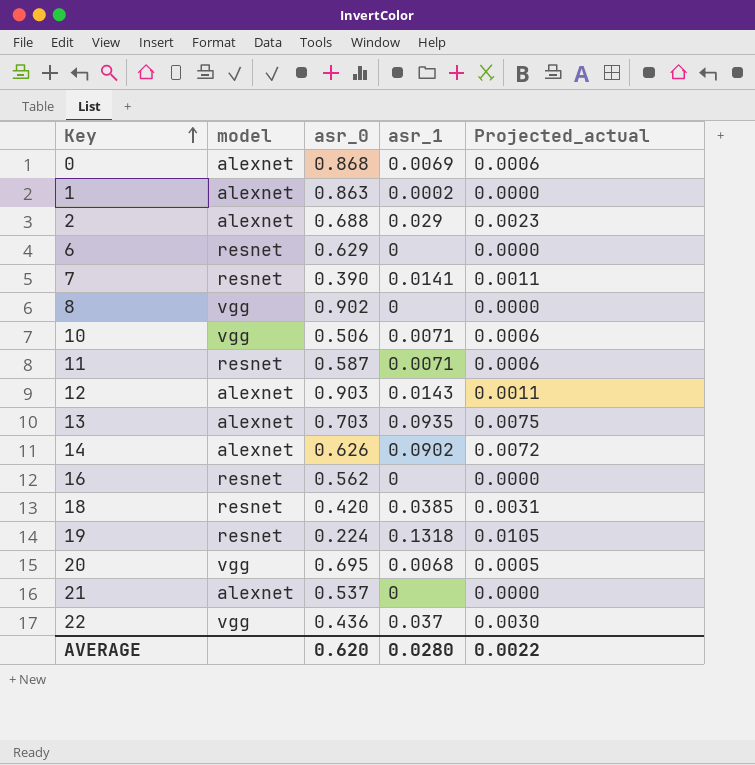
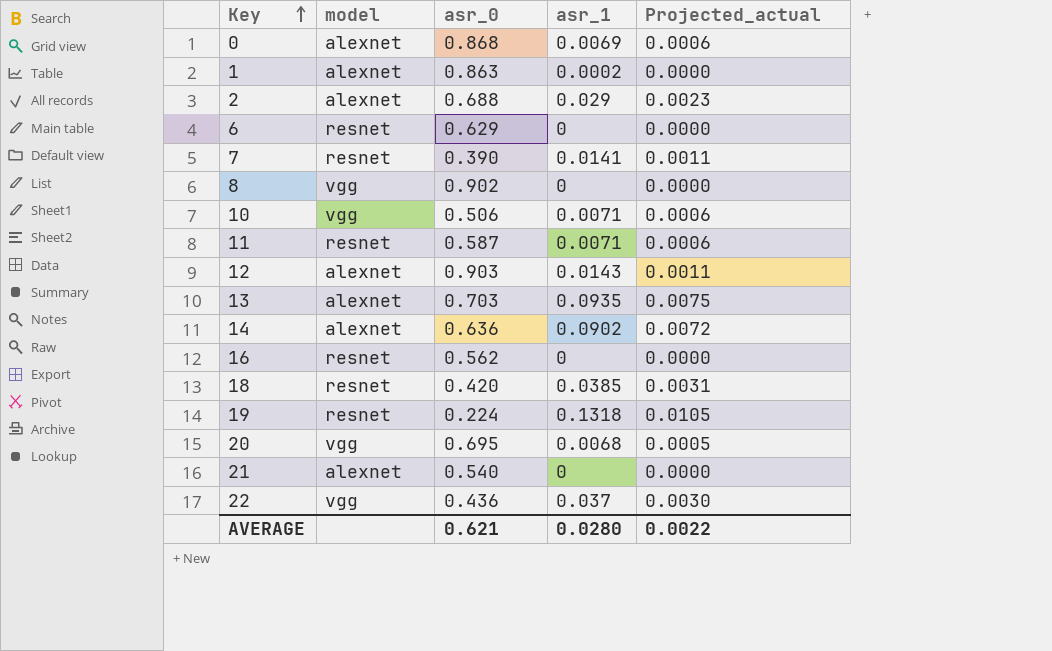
14 | asr_0: 0.626 -> 0.636
21 | asr_0: 0.537 -> 0.540
AVERAGE | asr_0: 0.620 -> 0.621

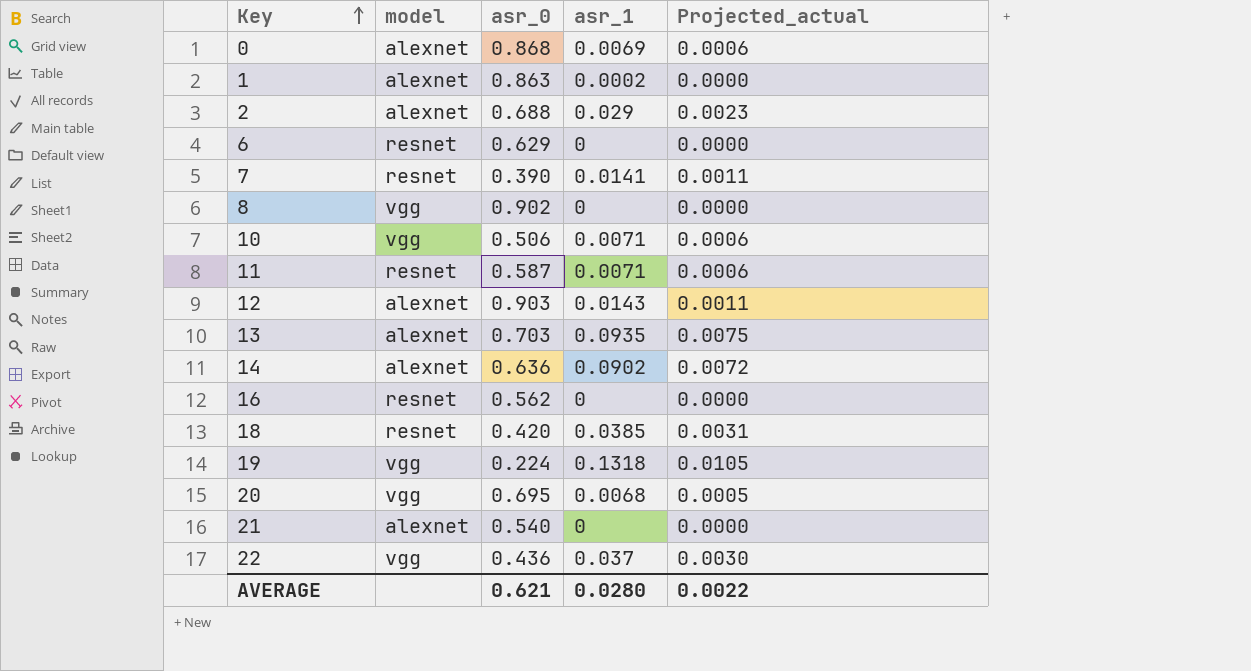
19 | model: resnet -> vgg

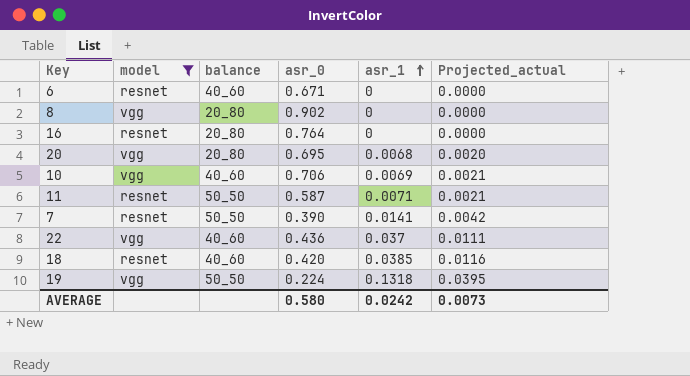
filter: none -> model != alexnet
row order: Key ascending -> asr_1 ascending
column balance | position: none -> 3
column Projected_actual | formula: [asr_1] * 0.08 -> [asr_1] * 0.3
6 | asr_0: 0.629 -> 0.671
16 | asr_0: 0.562 -> 0.764
10 | asr_0: 0.506 -> 0.706
10 | asr_1: 0.0071 -> 0.0069
AVERAGE | asr_0: 0.621 -> 0.580
AVERAGE | asr_1: 0.0280 -> 0.0242
AVERAGE | Projected_actual: 0.0022 -> 0.0073

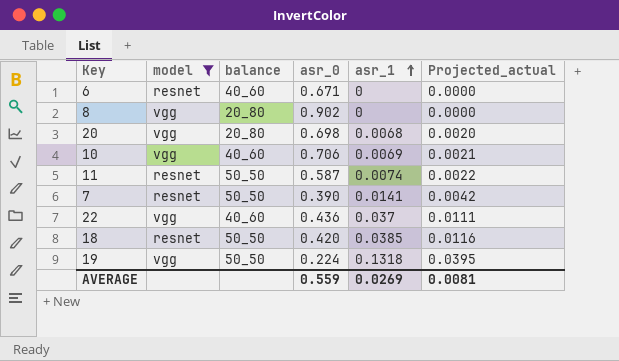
row 16: resnet | 20_80 | 0.764 | 0 | 0.0000 -> none
20 | asr_0: 0.695 -> 0.698
11 | asr_1: 0.0071 -> 0.0074
11 | Projected_actual: 0.0021 -> 0.0022
18 | balance: 40_60 -> 50_50
AVERAGE | asr_0: 0.580 -> 0.559
AVERAGE | asr_1: 0.0242 -> 0.0269
AVERAGE | Projected_actual: 0.0073 -> 0.0081

